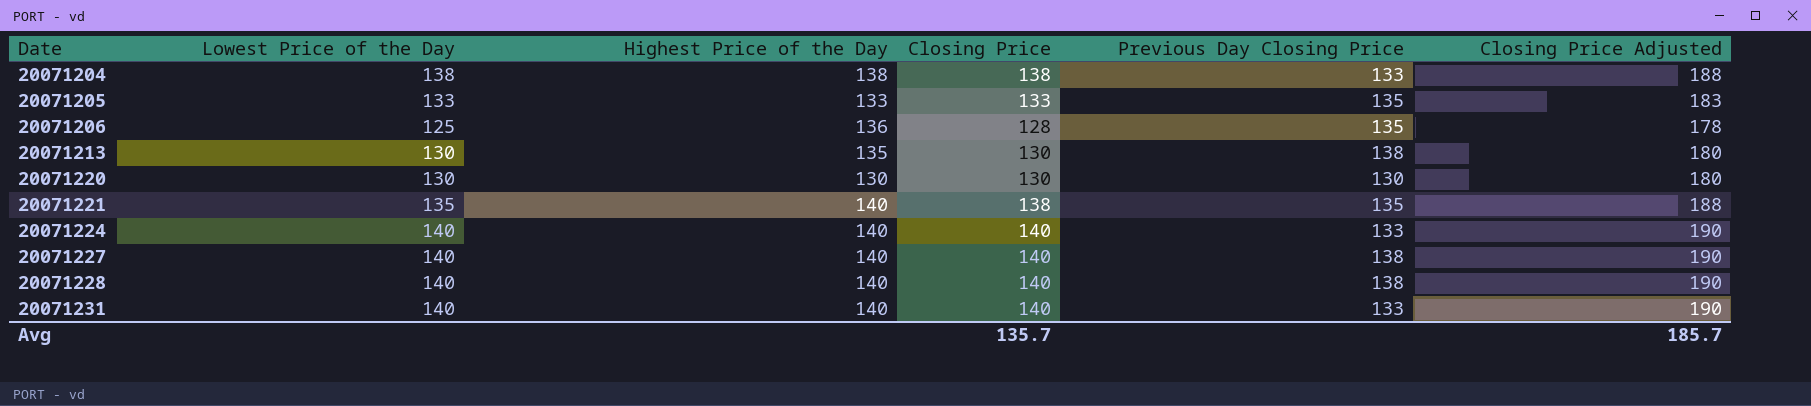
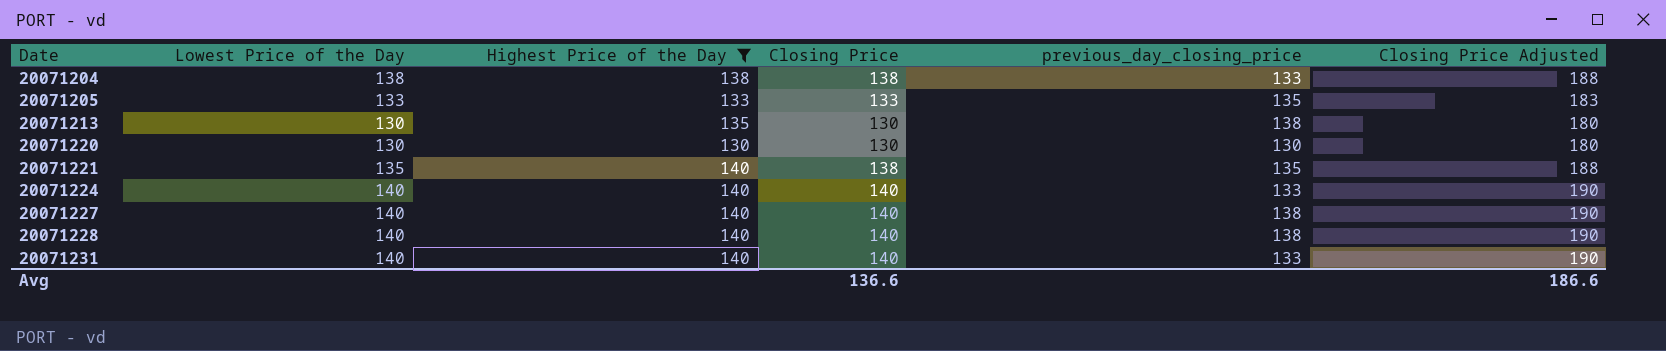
filter: none -> Highest Price of the Day != 136
column name: Previous Day Closing Price -> previous_day_closing_price
Avg | Closing Price: 135.7 -> 136.6
Avg | Closing Price Adjusted: 185.7 -> 186.6

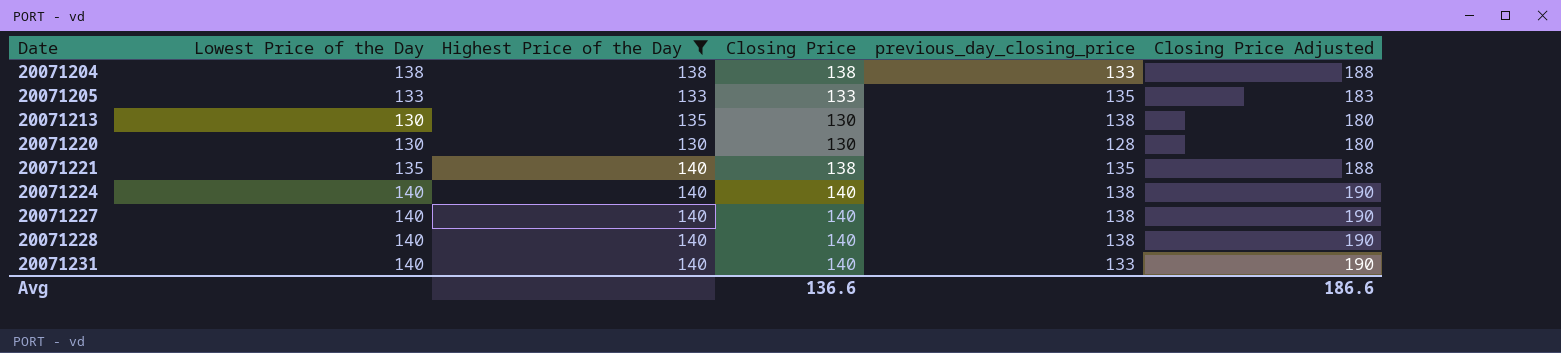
20071220 | previous_day_closing_price: 130 -> 128
20071224 | previous_day_closing_price: 133 -> 138

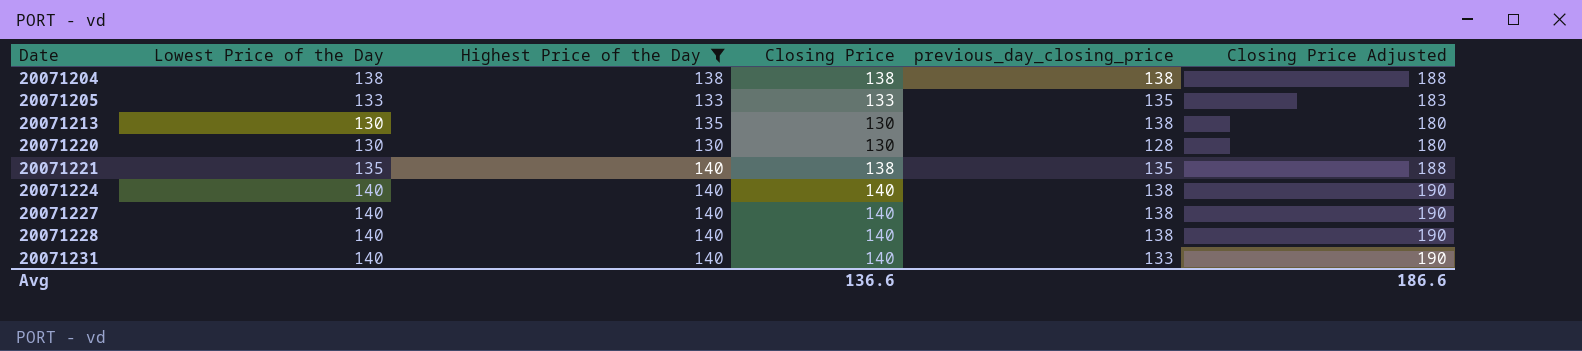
20071204 | previous_day_closing_price: 133 -> 138

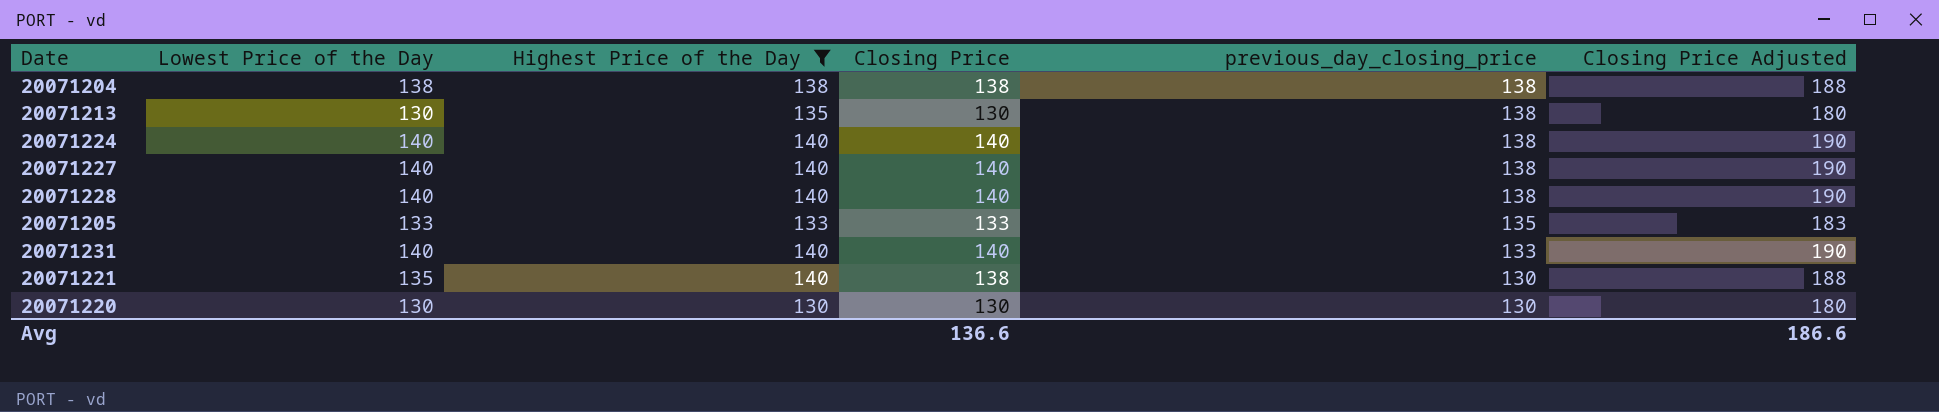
row order: Date ascending -> previous_day_closing_price descending
20071221 | previous_day_closing_price: 135 -> 130
20071220 | previous_day_closing_price: 128 -> 130

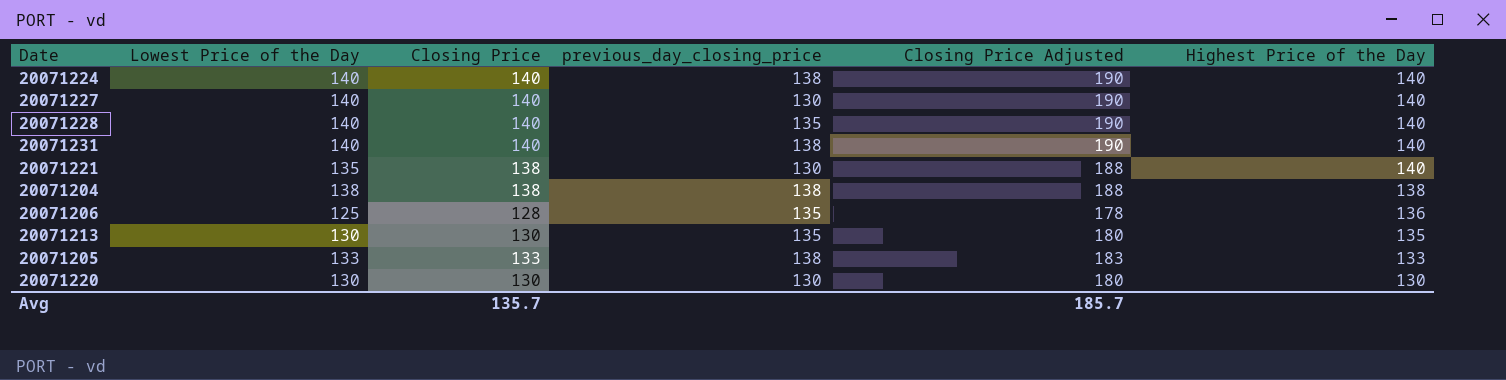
filter: Highest Price of the Day != 136 -> none
row order: previous_day_closing_price descending -> Highest Price of the Day descending
column Highest Price of the Day | position: 3 -> 6
20071227 | previous_day_closing_price: 138 -> 130
20071228 | previous_day_closing_price: 138 -> 135
20071231 | previous_day_closing_price: 133 -> 138
20071213 | previous_day_closing_price: 138 -> 135
20071205 | previous_day_closing_price: 135 -> 138
Avg | Closing Price: 136.6 -> 135.7
Avg | Closing Price Adjusted: 186.6 -> 185.7

